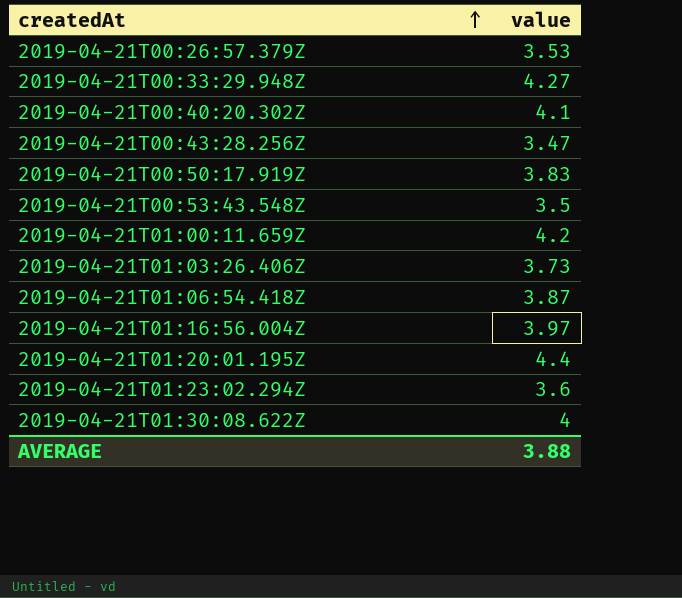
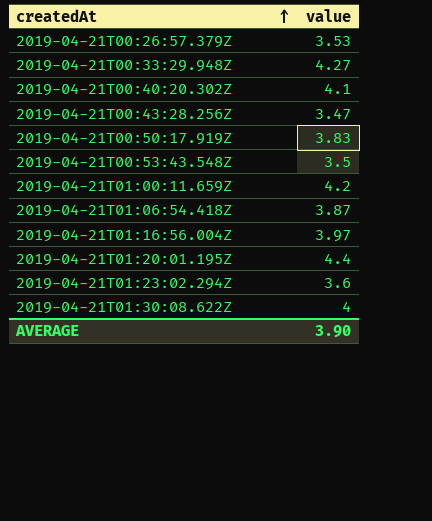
row 2019-04-21T01:03:26.406Z: 3.73 -> none
AVERAGE | value: 3.88 -> 3.90

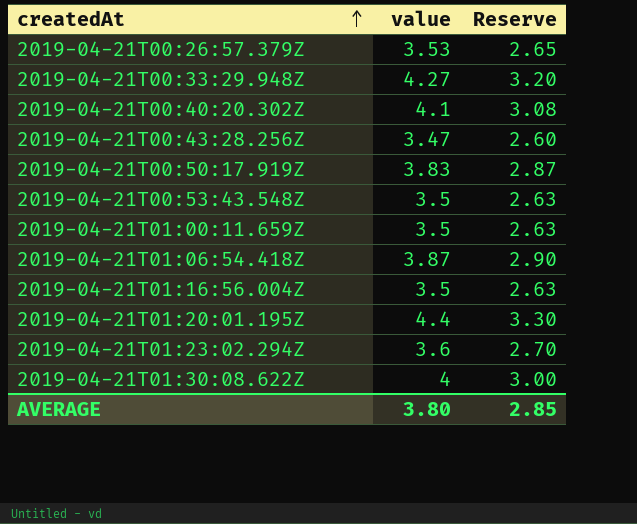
column Reserve | formula: none -> [value] * 0.75
2019-04-21T01:00:11.659Z | value: 4.2 -> 3.5
2019-04-21T01:16:56.004Z | value: 3.97 -> 3.5
AVERAGE | value: 3.90 -> 3.80

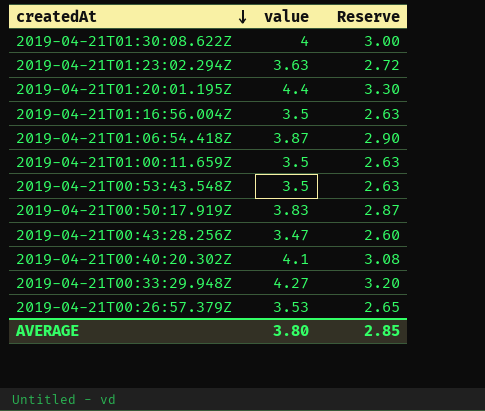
row order: createdAt ascending -> createdAt descending
2019-04-21T01:23:02.294Z | value: 3.6 -> 3.63
2019-04-21T01:23:02.294Z | Reserve: 2.70 -> 2.72

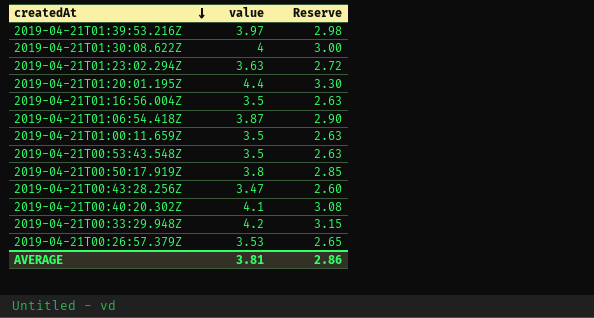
row 2019-04-21T01:39:53.216Z: none -> 3.97 | 2.98
2019-04-21T00:50:17.919Z | value: 3.83 -> 3.8
2019-04-21T00:50:17.919Z | Reserve: 2.87 -> 2.85
2019-04-21T00:33:29.948Z | value: 4.27 -> 4.2
2019-04-21T00:33:29.948Z | Reserve: 3.20 -> 3.15
AVERAGE | value: 3.80 -> 3.81
AVERAGE | Reserve: 2.85 -> 2.86

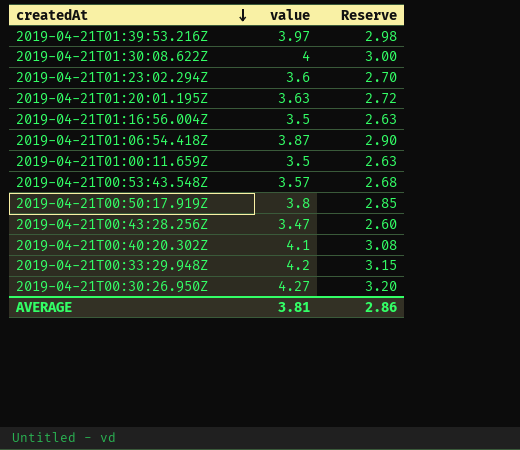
row 2019-04-21T00:26:57.379Z: 3.53 | 2.65 -> none
2019-04-21T01:23:02.294Z | value: 3.63 -> 3.6
2019-04-21T01:23:02.294Z | Reserve: 2.72 -> 2.70
2019-04-21T01:20:01.195Z | value: 4.4 -> 3.63
2019-04-21T01:20:01.195Z | Reserve: 3.30 -> 2.72
2019-04-21T00:53:43.548Z | value: 3.5 -> 3.57
2019-04-21T00:53:43.548Z | Reserve: 2.63 -> 2.68
row 2019-04-21T00:30:26.950Z: none -> 4.27 | 3.20

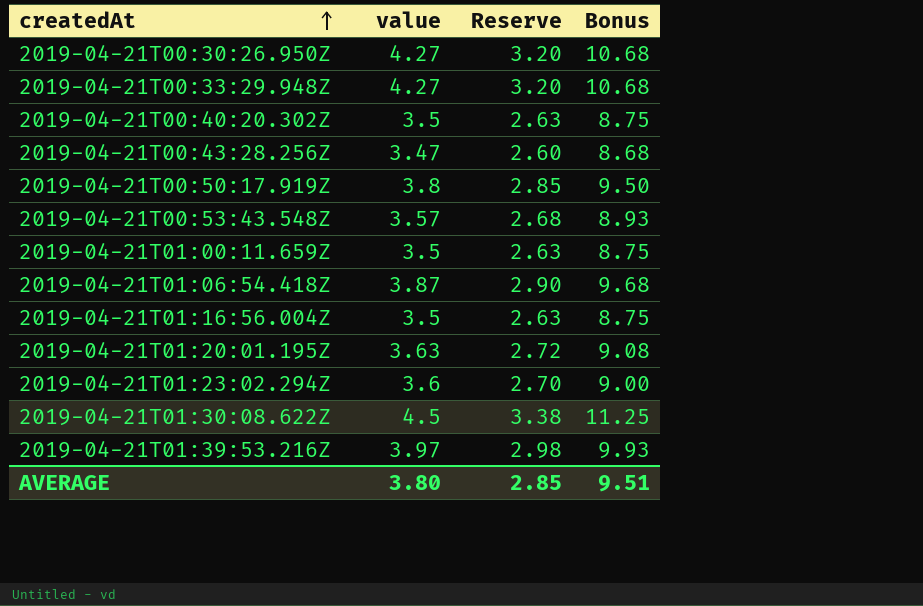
row order: createdAt descending -> createdAt ascending
column Bonus | formula: none -> [value] * 2.5
2019-04-21T00:33:29.948Z | value: 4.2 -> 4.27
2019-04-21T00:33:29.948Z | Reserve: 3.15 -> 3.20
2019-04-21T00:40:20.302Z | value: 4.1 -> 3.5
2019-04-21T00:40:20.302Z | Reserve: 3.08 -> 2.63
2019-04-21T01:30:08.622Z | value: 4 -> 4.5
2019-04-21T01:30:08.622Z | Reserve: 3.00 -> 3.38
AVERAGE | value: 3.81 -> 3.80
AVERAGE | Reserve: 2.86 -> 2.85

